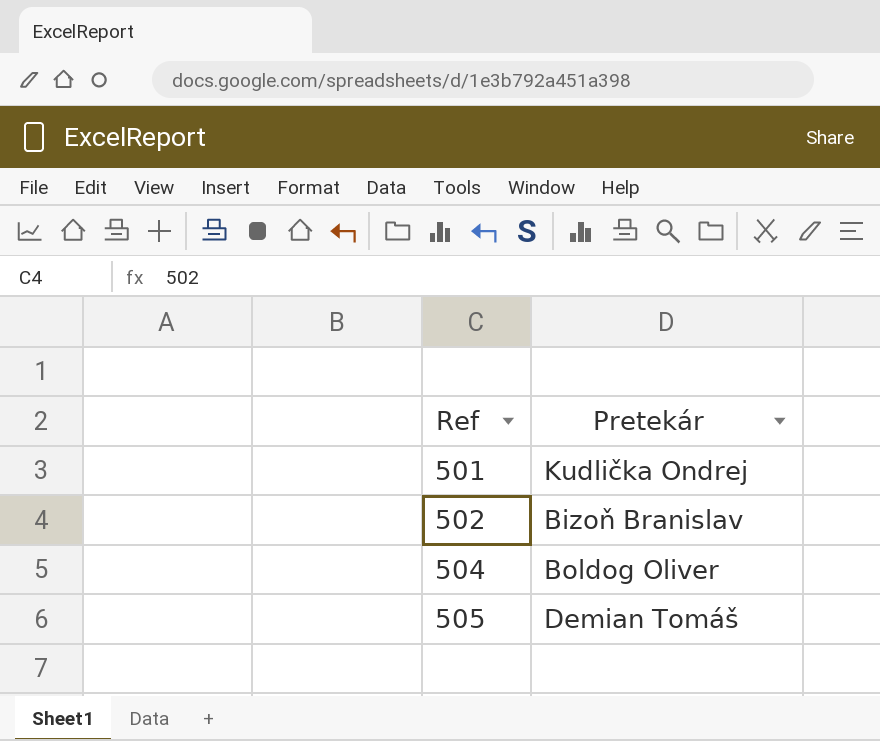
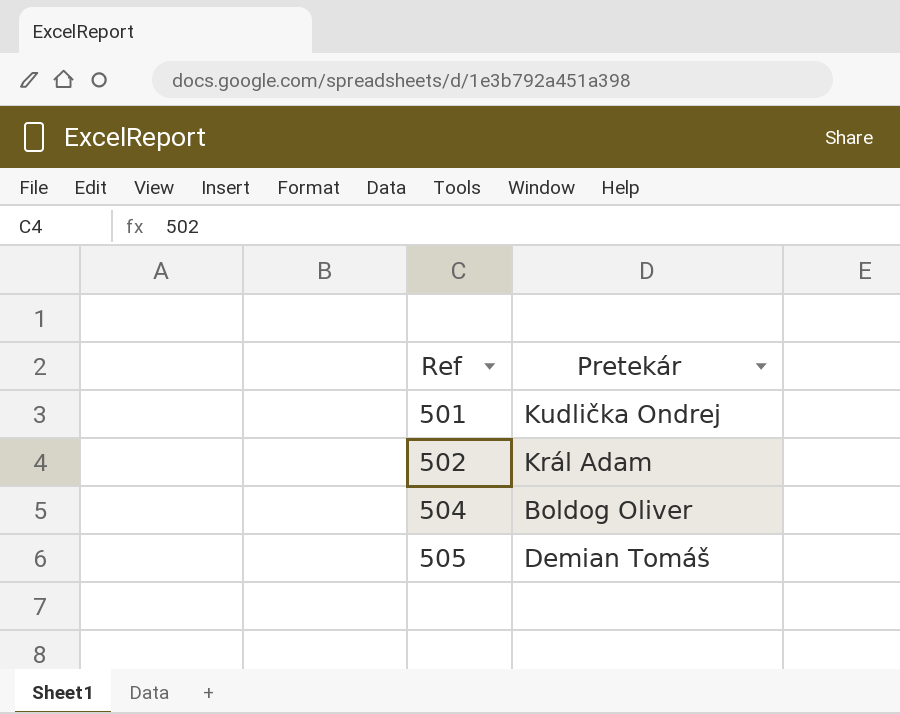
502 | Pretekár: Bizoň Branislav -> Král Adam

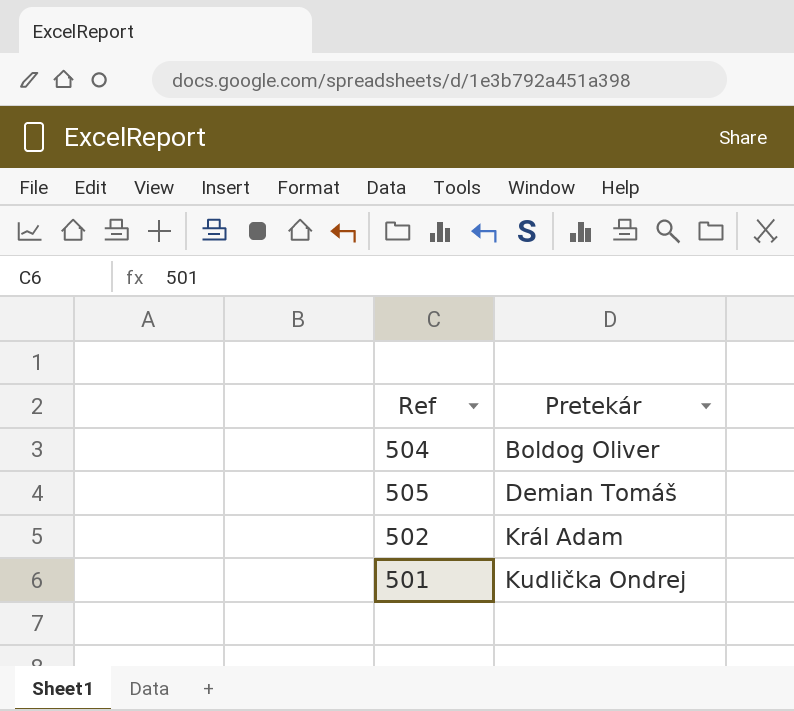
row order: Ref ascending -> Pretekár ascending

